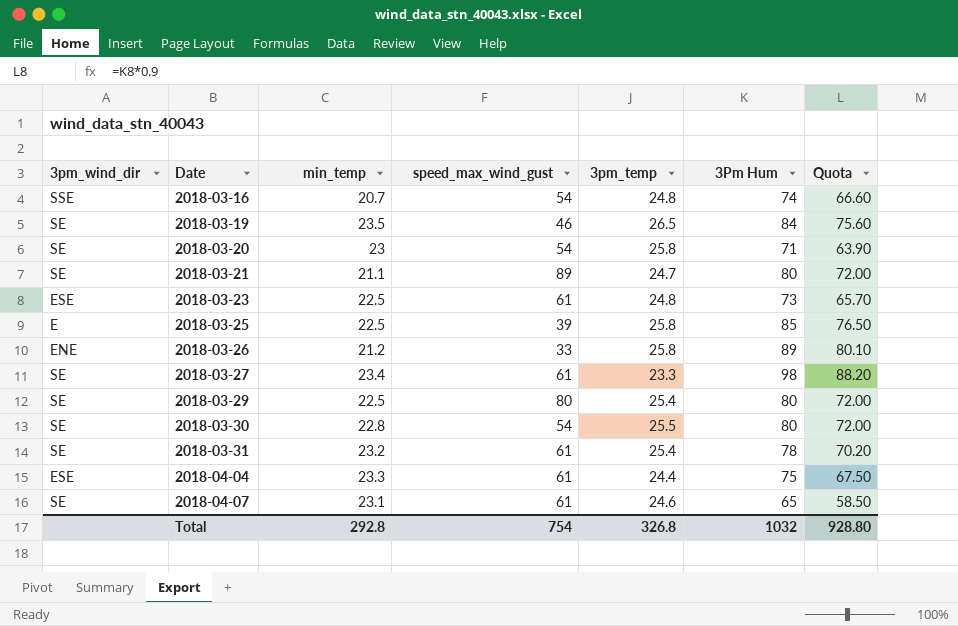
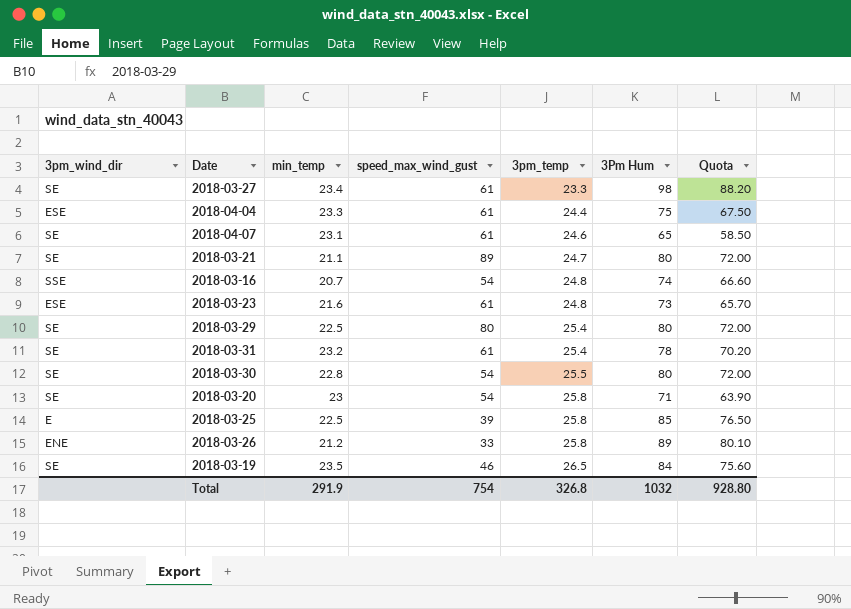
row order: Date ascending -> 3pm_temp ascending
2018-03-23 | min_temp: 22.5 -> 21.6
Total | min_temp: 292.8 -> 291.9

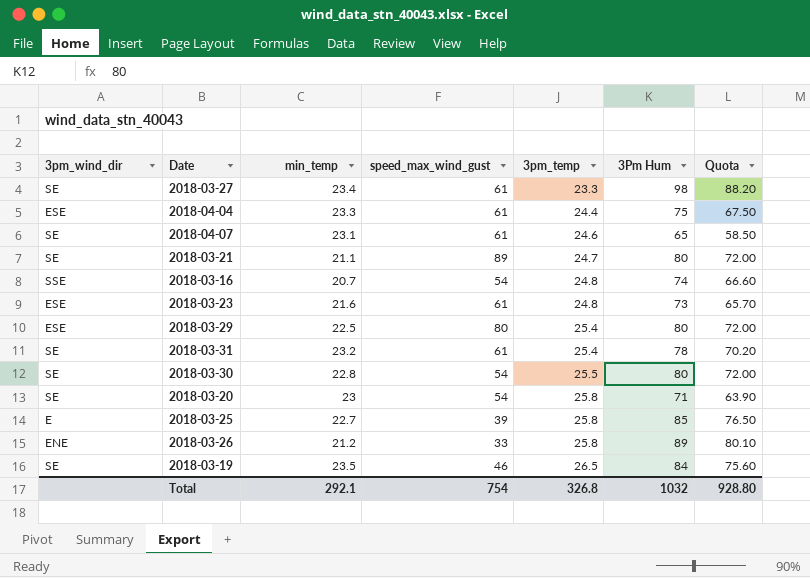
2018-03-29 | 3pm_wind_dir: SE -> ESE
2018-03-25 | min_temp: 22.5 -> 22.7
Total | min_temp: 291.9 -> 292.1

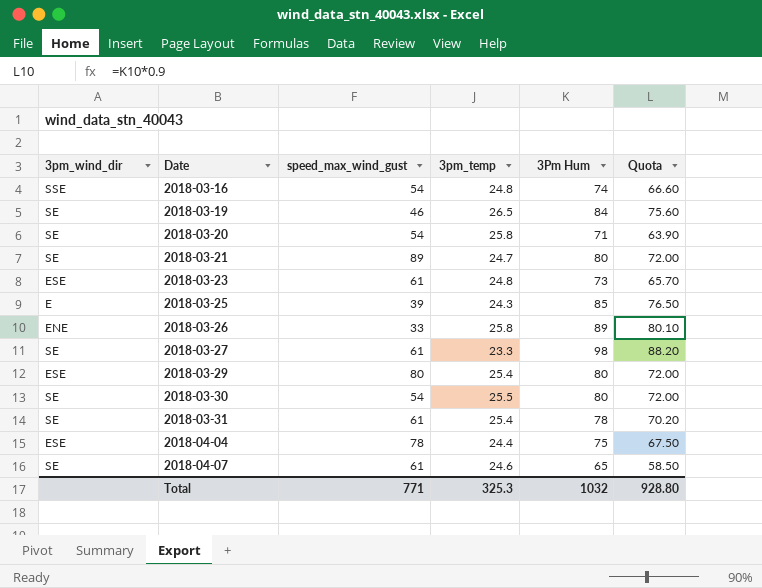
row order: 3pm_temp ascending -> Date ascending
column min_temp | position: 3 -> none
2018-03-25 | 3pm_temp: 25.8 -> 24.3
2018-04-04 | speed_max_wind_gust: 61 -> 78
Total | speed_max_wind_gust: 754 -> 771
Total | 3pm_temp: 326.8 -> 325.3

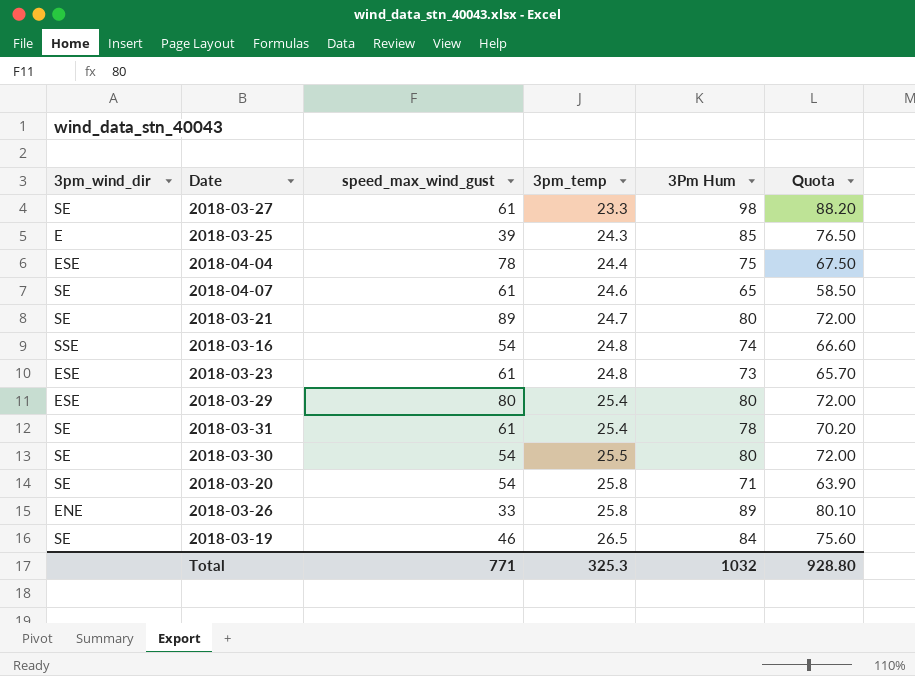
row order: Date ascending -> 3pm_temp ascending

